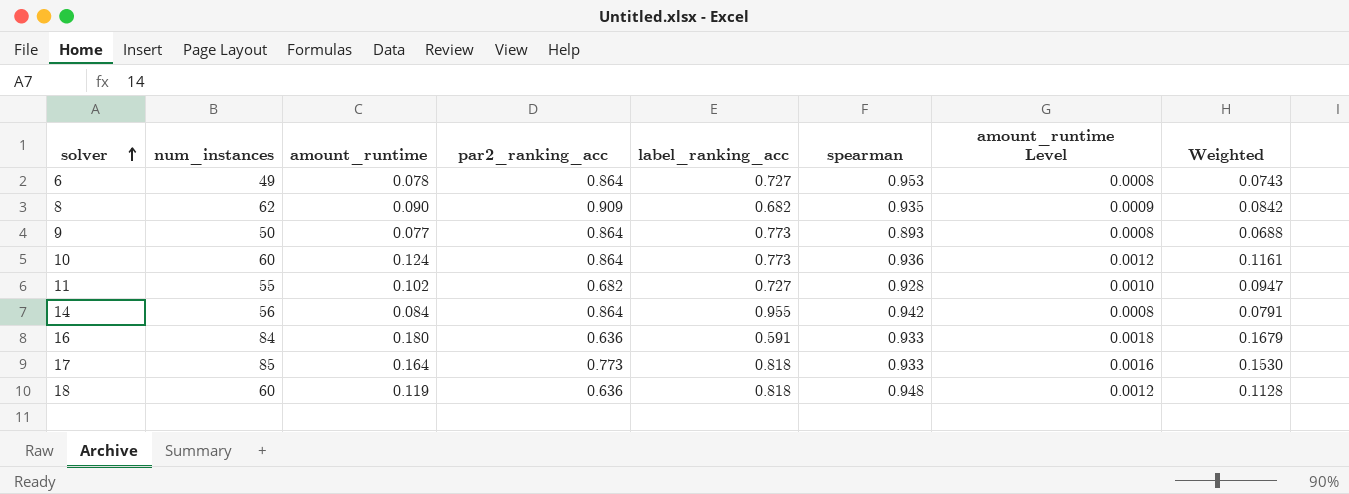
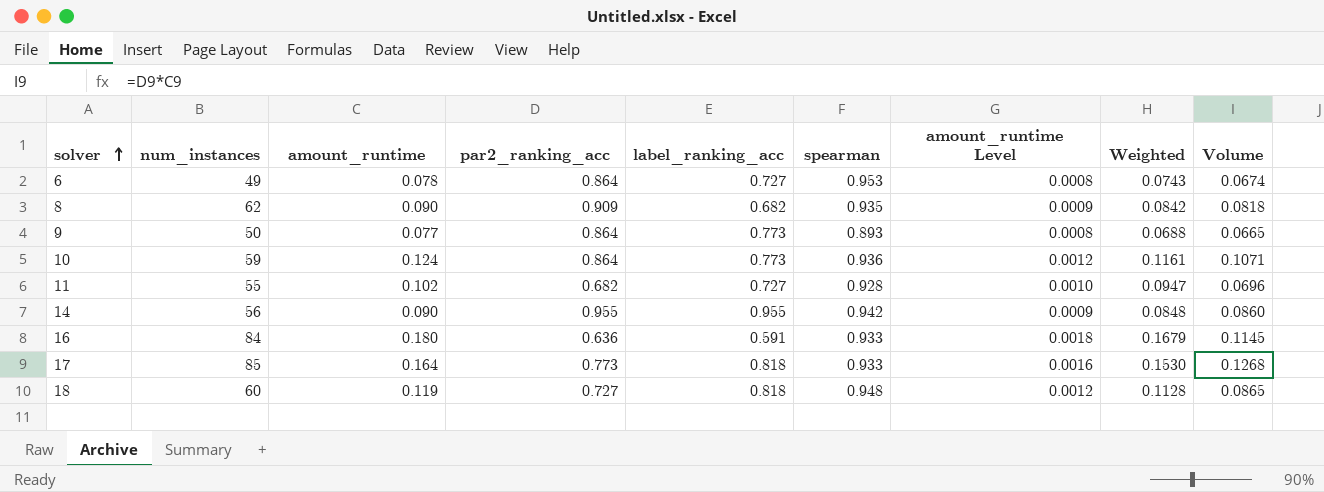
column Volume | formula: none -> [amount_runtime] * [par2_ranking_acc]
10 | num_instances: 60 -> 59
14 | amount_runtime: 0.084 -> 0.090
14 | par2_ranking_acc: 0.864 -> 0.955
14 | amount_runtime Level: 0.0008 -> 0.0009
14 | Weighted: 0.0791 -> 0.0848
18 | par2_ranking_acc: 0.636 -> 0.727

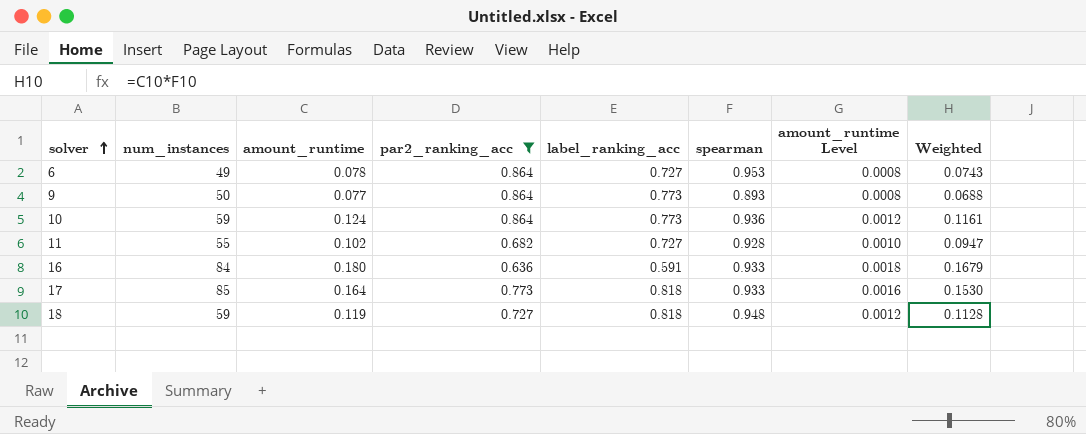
filter: none -> par2_ranking_acc <= 0.864
column Volume | formula: [amount_runtime] * [par2_ranking_acc] -> none
18 | num_instances: 60 -> 59

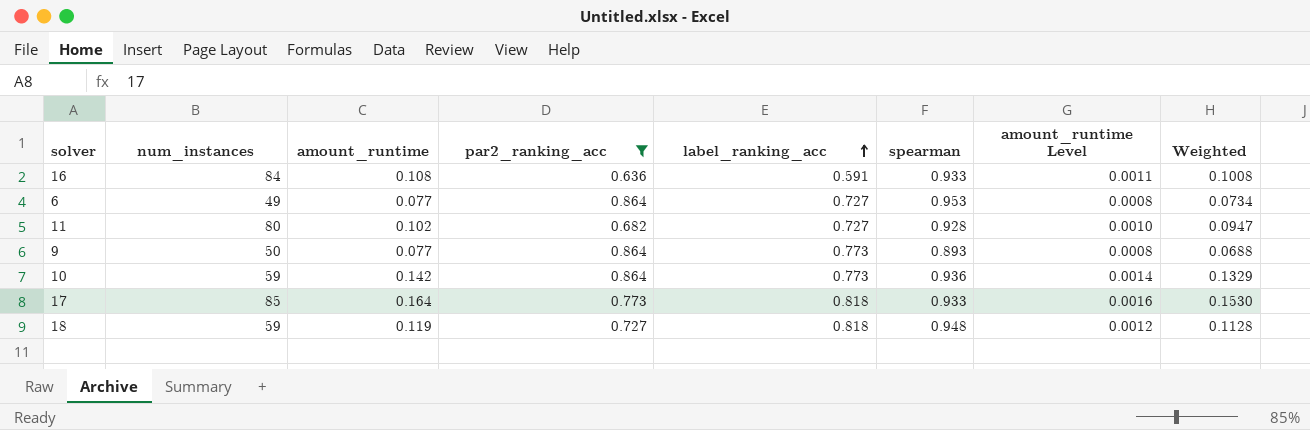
row order: solver ascending -> label_ranking_acc ascending
16 | amount_runtime: 0.180 -> 0.108
16 | amount_runtime Level: 0.0018 -> 0.0011
16 | Weighted: 0.1679 -> 0.1008
6 | amount_runtime: 0.078 -> 0.077
6 | Weighted: 0.0743 -> 0.0734
11 | num_instances: 55 -> 80
10 | amount_runtime: 0.124 -> 0.142
10 | amount_runtime Level: 0.0012 -> 0.0014
10 | Weighted: 0.1161 -> 0.1329

